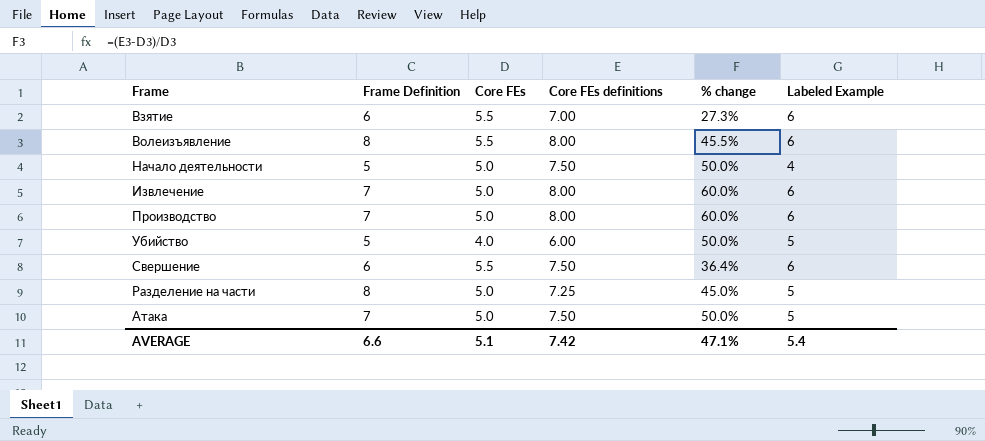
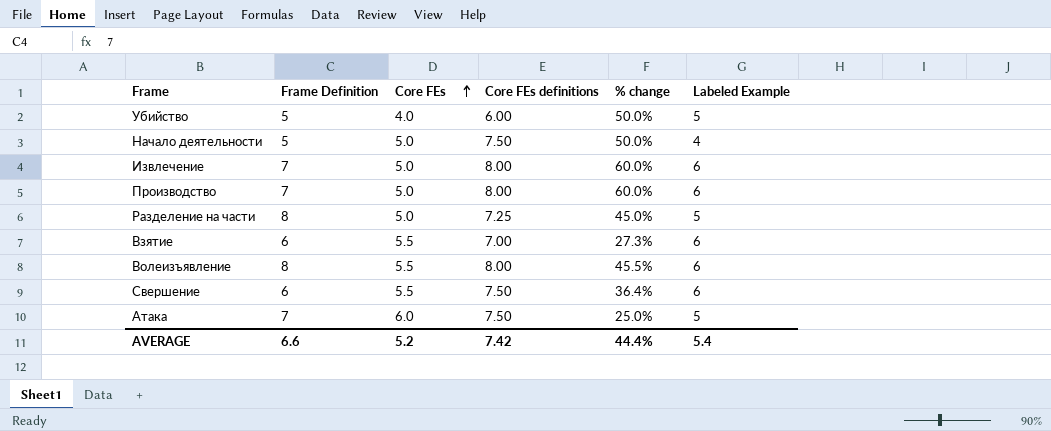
row order: none -> Core FEs ascending
Атака | Core FEs: 5.0 -> 6.0
Атака | % change: 50.0% -> 25.0%
AVERAGE | Core FEs: 5.1 -> 5.2
AVERAGE | % change: 47.1% -> 44.4%

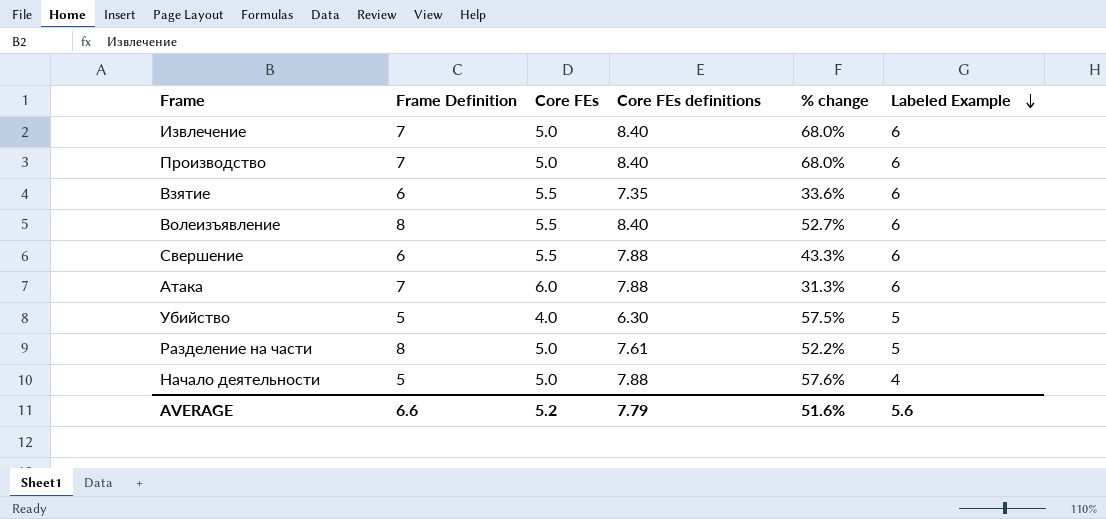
row order: Core FEs ascending -> Labeled Example descending
Извлечение | Core FEs definitions: 8.00 -> 8.40
Извлечение | % change: 60.0% -> 68.0%
Производство | Core FEs definitions: 8.00 -> 8.40
Производство | % change: 60.0% -> 68.0%
Взятие | Core FEs definitions: 7.00 -> 7.35
Взятие | % change: 27.3% -> 33.6%
Волеизъявление | Core FEs definitions: 8.00 -> 8.40
Волеизъявление | % change: 45.5% -> 52.7%
Свершение | Core FEs definitions: 7.50 -> 7.88
Свершение | % change: 36.4% -> 43.3%
Атака | Core FEs definitions: 7.50 -> 7.88
Атака | % change: 25.0% -> 31.3%
Атака | Labeled Example: 5 -> 6
Убийство | Core FEs definitions: 6.00 -> 6.30
Убийство | % change: 50.0% -> 57.5%
Разделение на части | Core FEs definitions: 7.25 -> 7.61
Разделение на части | % change: 45.0% -> 52.2%
Начало деятельности | Core FEs definitions: 7.50 -> 7.88
Начало деятельности | % change: 50.0% -> 57.6%
AVERAGE | Core FEs definitions: 7.42 -> 7.79
AVERAGE | % change: 44.4% -> 51.6%
AVERAGE | Labeled Example: 5.4 -> 5.6

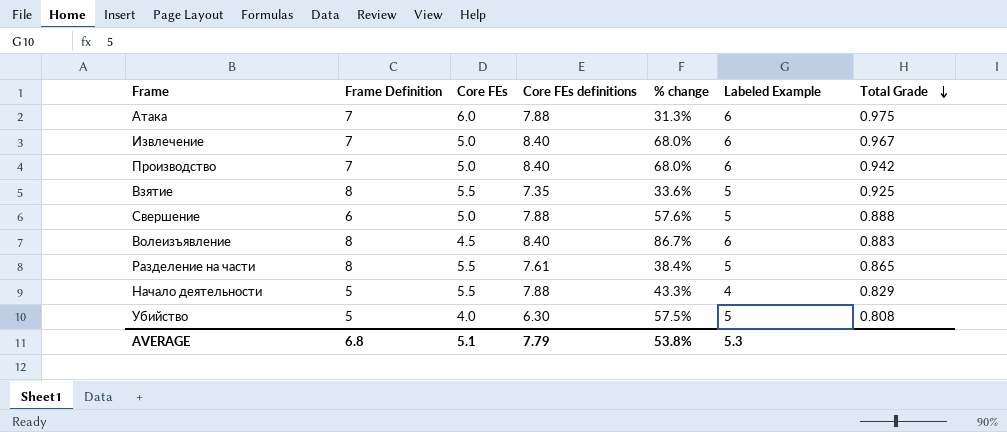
row order: Labeled Example descending -> Total Grade descending
column Total Grade | position: none -> 7
Взятие | Frame Definition: 6 -> 8
Взятие | Labeled Example: 6 -> 5
Свершение | Core FEs: 5.5 -> 5.0
Свершение | % change: 43.3% -> 57.6%
Свершение | Labeled Example: 6 -> 5
Волеизъявление | Core FEs: 5.5 -> 4.5
Волеизъявление | % change: 52.7% -> 86.7%
Разделение на части | Core FEs: 5.0 -> 5.5
Разделение на части | % change: 52.2% -> 38.4%
Начало деятельности | Core FEs: 5.0 -> 5.5
Начало деятельности | % change: 57.6% -> 43.3%
AVERAGE | Frame Definition: 6.6 -> 6.8
AVERAGE | Core FEs: 5.2 -> 5.1
AVERAGE | % change: 51.6% -> 53.8%
AVERAGE | Labeled Example: 5.6 -> 5.3

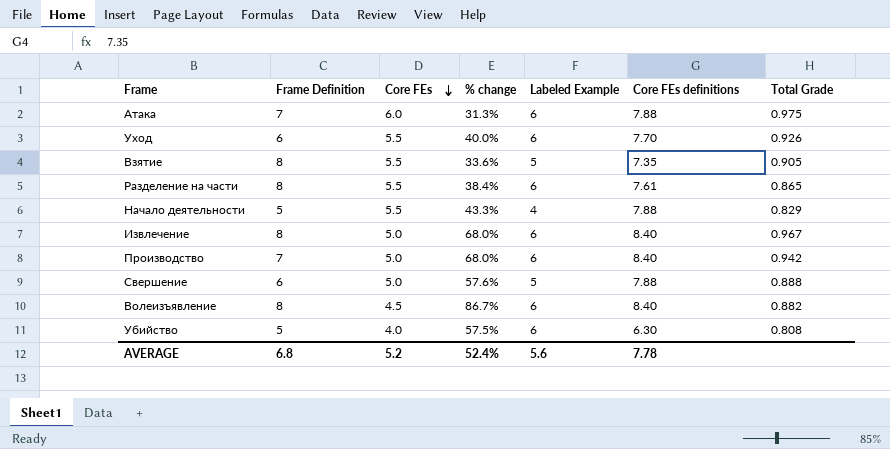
row order: Total Grade descending -> Core FEs descending
column Core FEs definitions | position: 4 -> 6
row Уход: none -> 6 | 5.5 | 40.0% | 6 | 7.70 | 0.926
Взятие | Total Grade: 0.925 -> 0.905
Разделение на части | Labeled Example: 5 -> 6
Извлечение | Frame Definition: 7 -> 8
Волеизъявление | Total Grade: 0.883 -> 0.882
Убийство | Labeled Example: 5 -> 6
AVERAGE | Core FEs: 5.1 -> 5.2
AVERAGE | % change: 53.8% -> 52.4%
AVERAGE | Labeled Example: 5.3 -> 5.6
AVERAGE | Core FEs definitions: 7.79 -> 7.78

